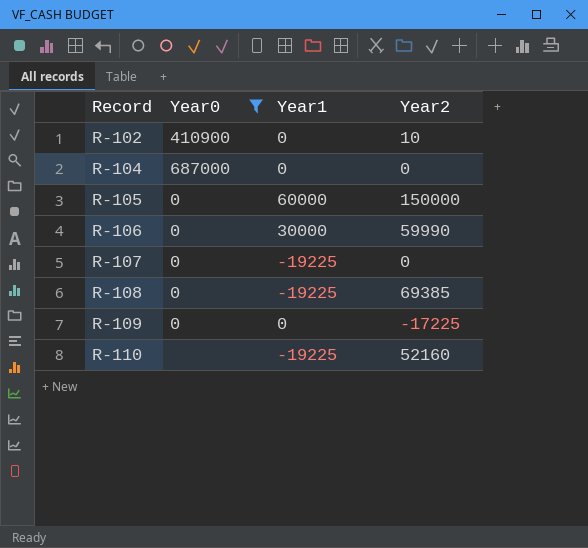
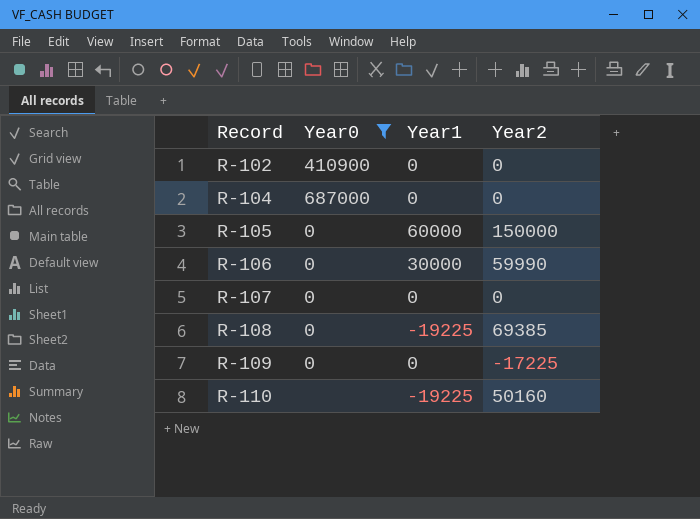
R-102 | Year2: 10 -> 0
R-107 | Year1: -19225 -> 0
R-110 | Year2: 52160 -> 50160

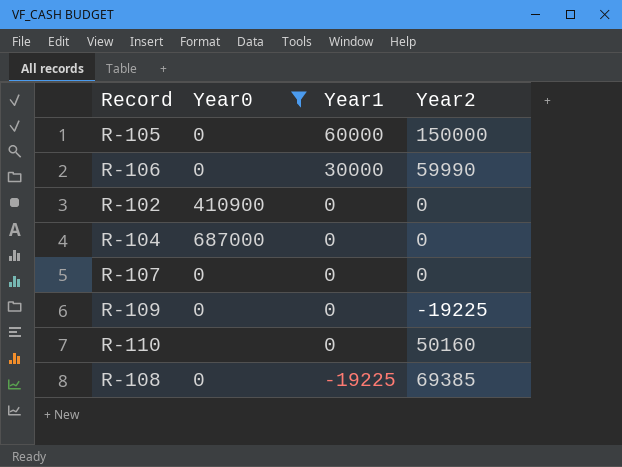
row order: Record ascending -> Year1 descending
R-109 | Year2: -17225 -> -19225
R-110 | Year1: -19225 -> 0

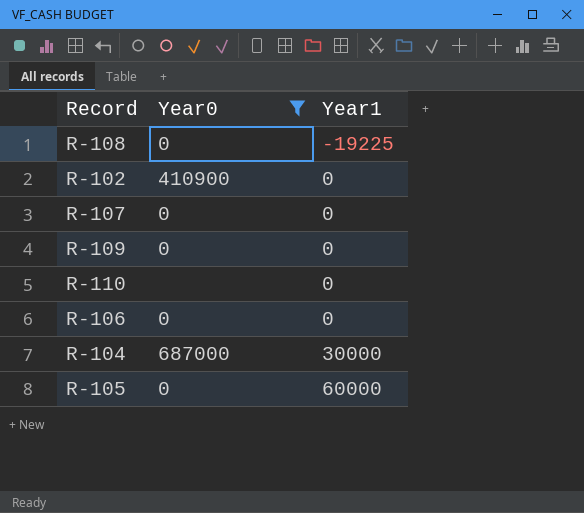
row order: Year1 descending -> Year1 ascending
column Year2 | position: 4 -> none
R-106 | Year1: 30000 -> 0
R-104 | Year1: 0 -> 30000

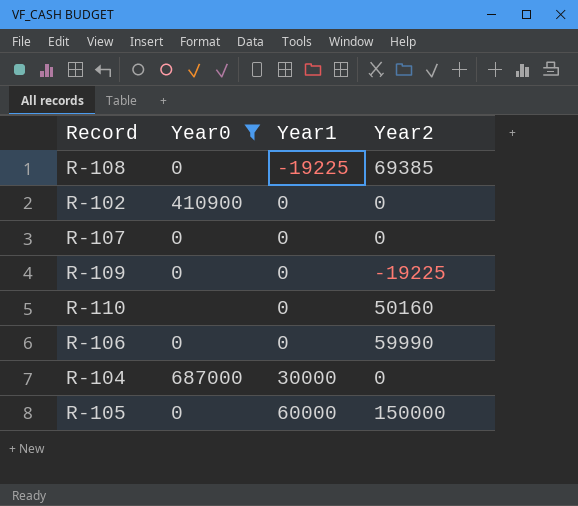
column Year2 | position: none -> 4

